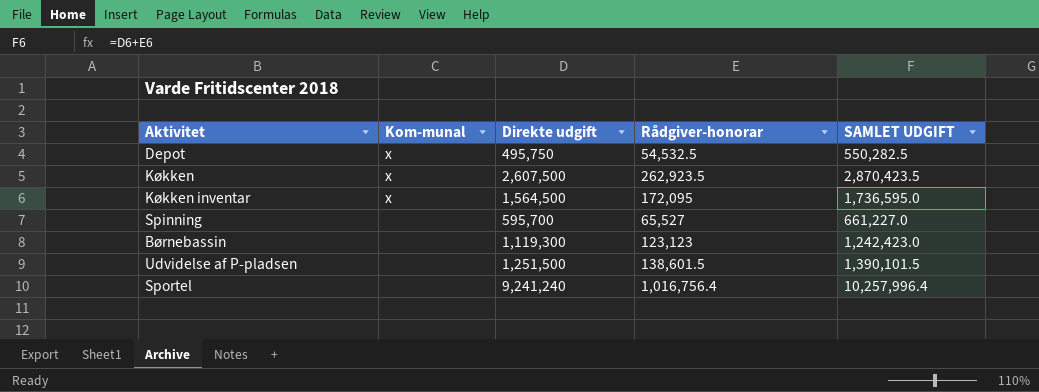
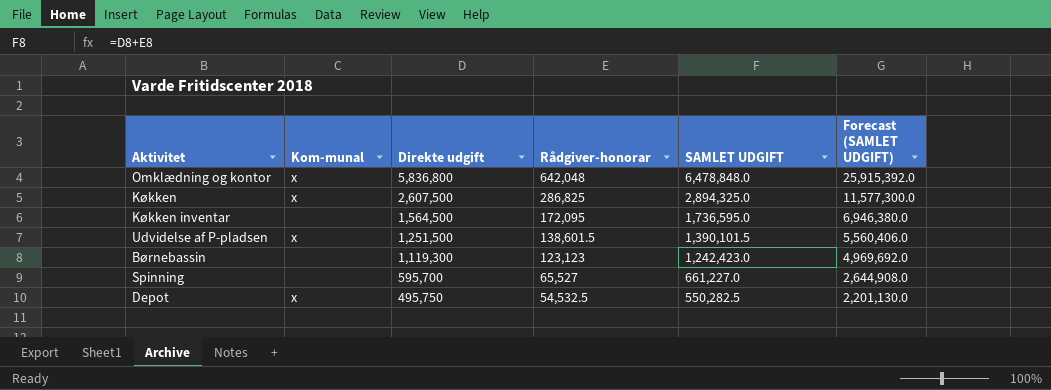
row order: none -> Direkte udgift descending
column Forecast (SAMLET UDGIFT) | formula: none -> [SAMLET UDGIFT] * 4
row Sportel: none | 9,241,240 | 1,016,756.4 | 10,257,996.4 -> none
row Omklædning og kontor: none -> x | 5,836,800 | 642,048 | 6,478,848.0 | 25,915,392.0
Køkken | Rådgiver-honorar: 262,923.5 -> 286,825
Køkken | SAMLET UDGIFT: 2,870,423.5 -> 2,894,325.0
Køkken inventar | Kom-munal: x -> none
Udvidelse af P-pladsen | Kom-munal: none -> x

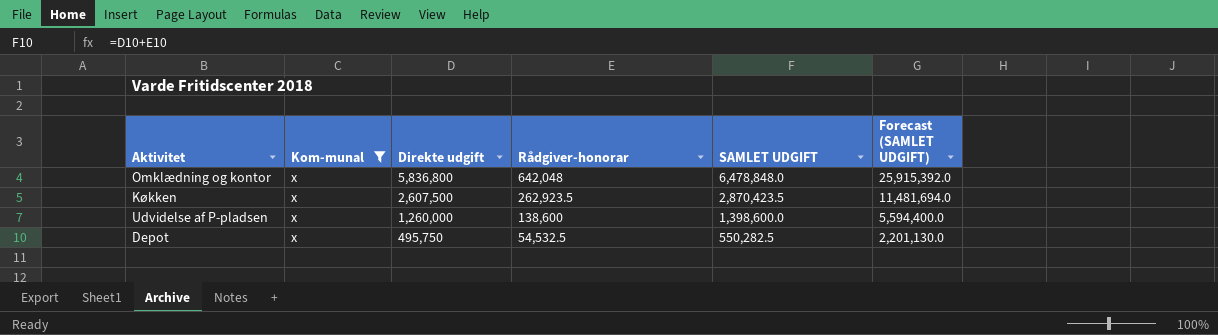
filter: none -> Kom-munal = x
Køkken | Rådgiver-honorar: 286,825 -> 262,923.5
Køkken | SAMLET UDGIFT: 2,894,325.0 -> 2,870,423.5
Køkken | Forecast (SAMLET UDGIFT): 11,577,300.0 -> 11,481,694.0
Udvidelse af P-pladsen | Direkte udgift: 1,251,500 -> 1,260,000
Udvidelse af P-pladsen | Rådgiver-honorar: 138,601.5 -> 138,600
Udvidelse af P-pladsen | SAMLET UDGIFT: 1,390,101.5 -> 1,398,600.0
Udvidelse af P-pladsen | Forecast (SAMLET UDGIFT): 5,560,406.0 -> 5,594,400.0

